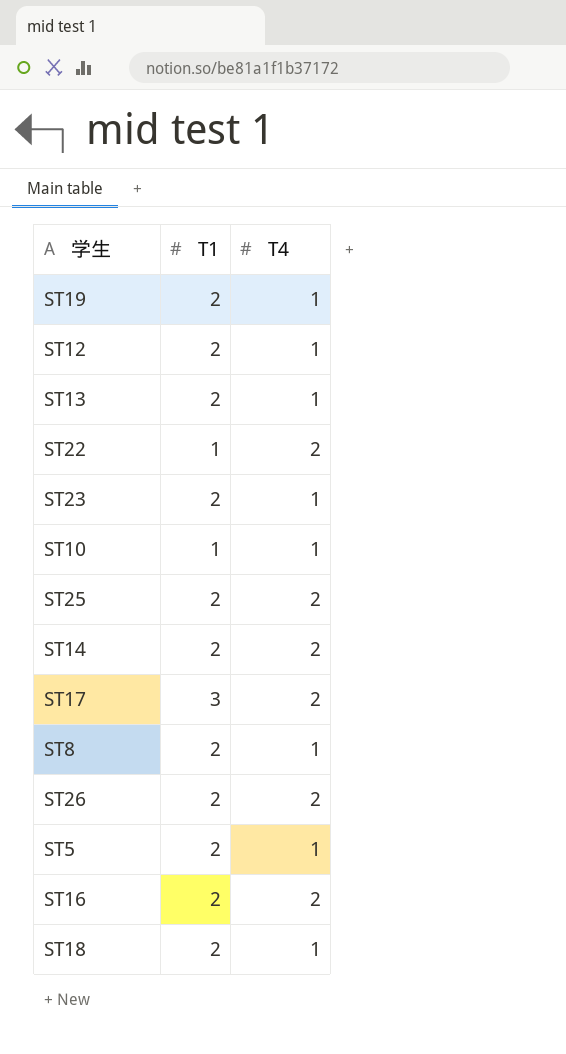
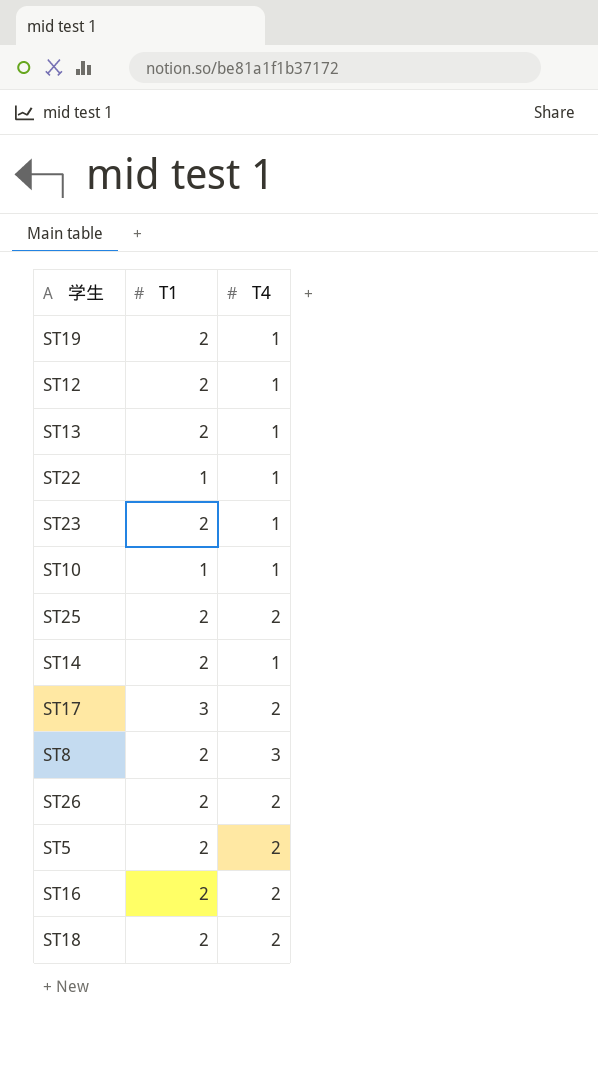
ST22 | T4: 2 -> 1
ST14 | T4: 2 -> 1
ST8 | T4: 1 -> 3
ST5 | T4: 1 -> 2
ST18 | T4: 1 -> 2

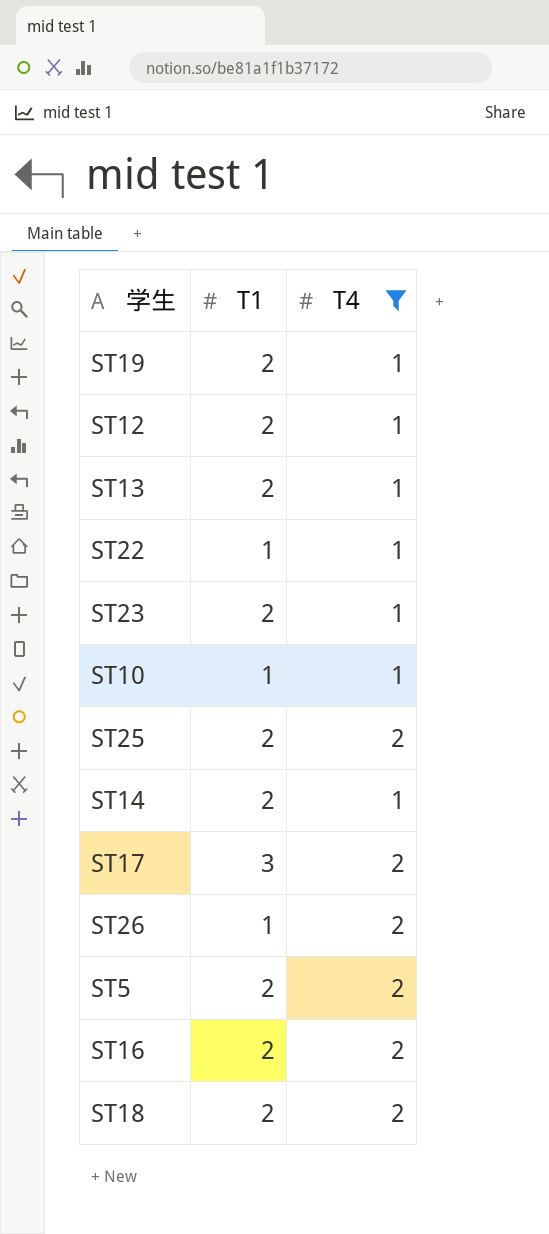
filter: none -> T4 != 3
ST26 | T1: 2 -> 1

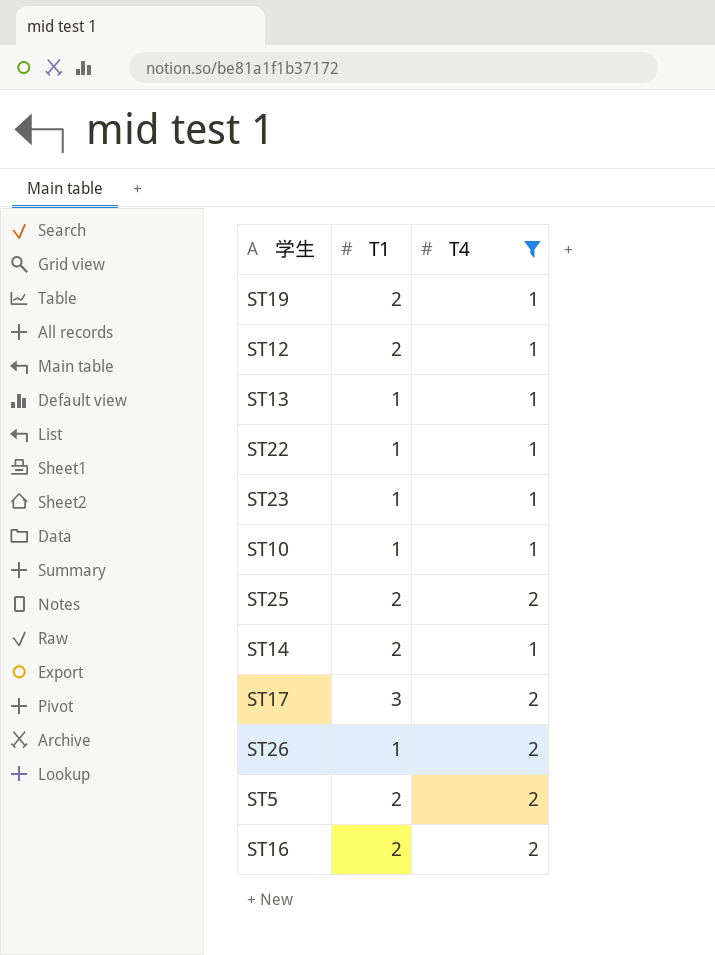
row ST18: 2 | 2 -> none
ST13 | T1: 2 -> 1
ST23 | T1: 2 -> 1

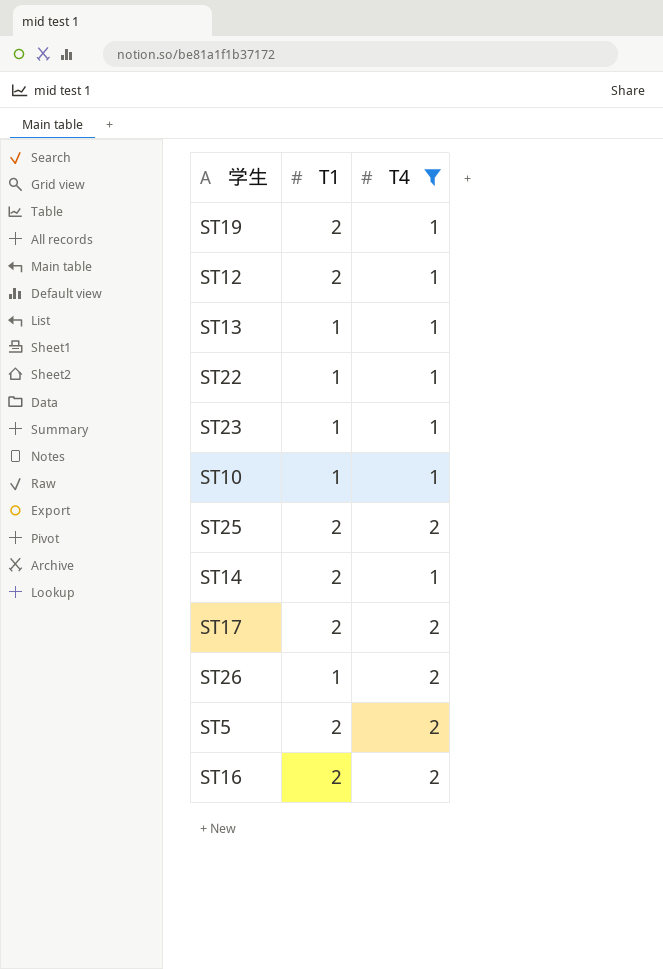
ST17 | T1: 3 -> 2

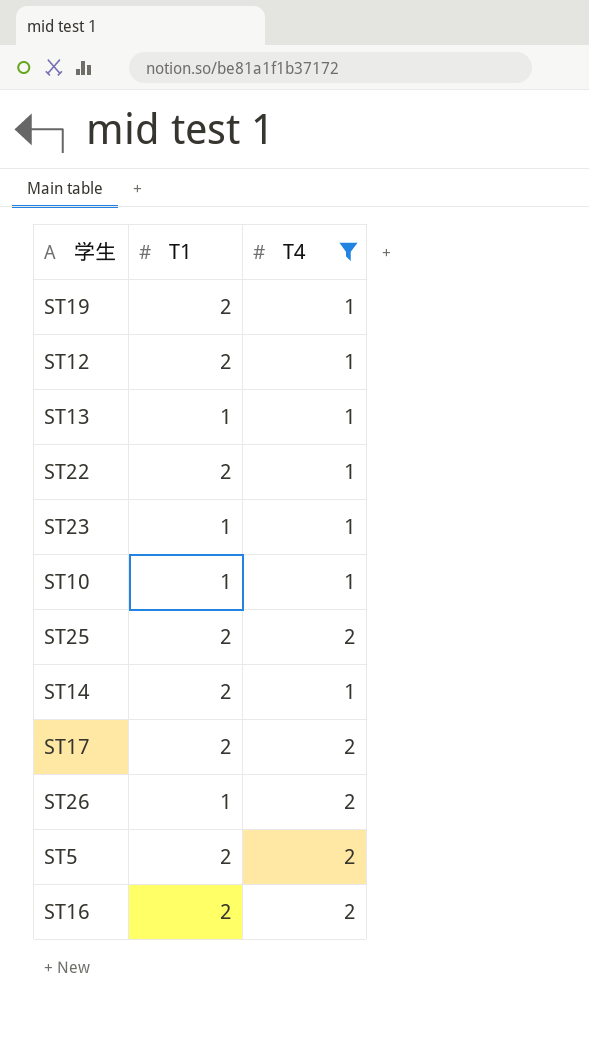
ST22 | T1: 1 -> 2

